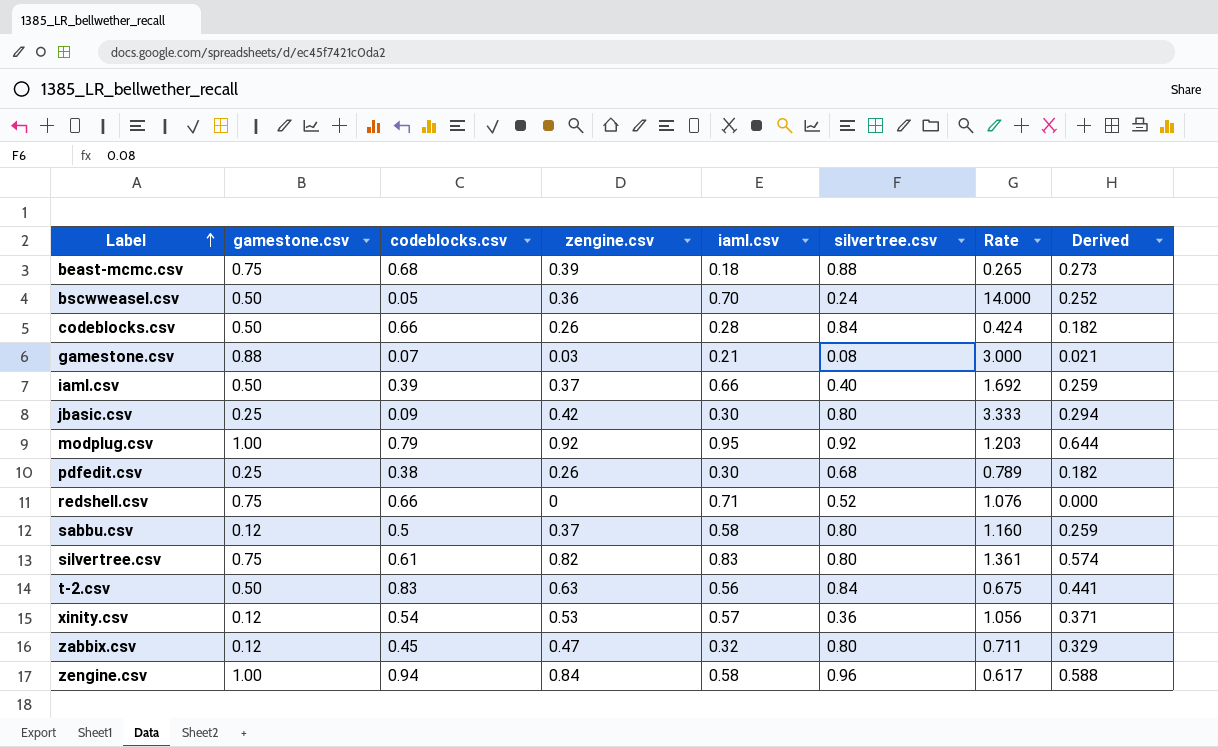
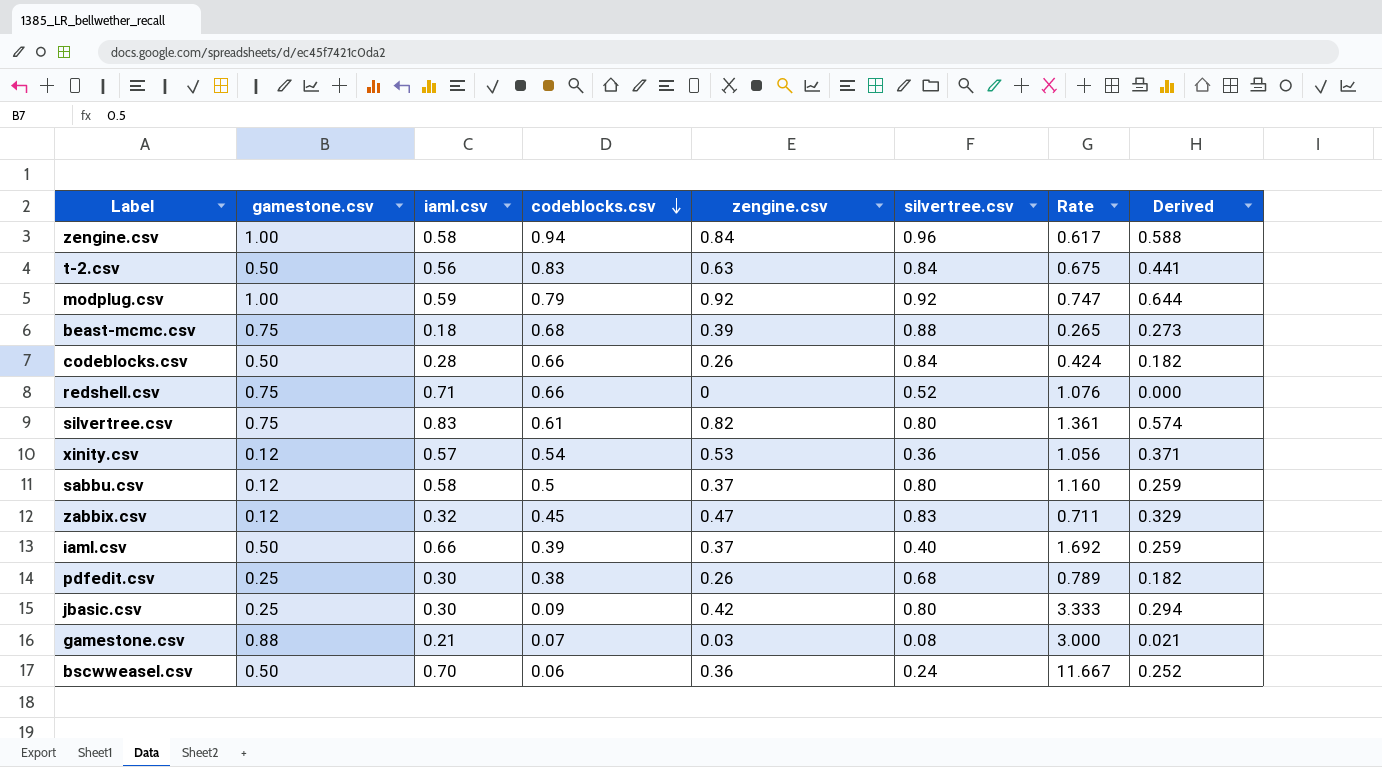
row order: Label ascending -> codeblocks.csv descending
column iaml.csv | position: 5 -> 3
modplug.csv | iaml.csv: 0.95 -> 0.59
modplug.csv | Rate: 1.203 -> 0.747
zabbix.csv | silvertree.csv: 0.80 -> 0.83
bscwweasel.csv | codeblocks.csv: 0.05 -> 0.06
bscwweasel.csv | Rate: 14.000 -> 11.667

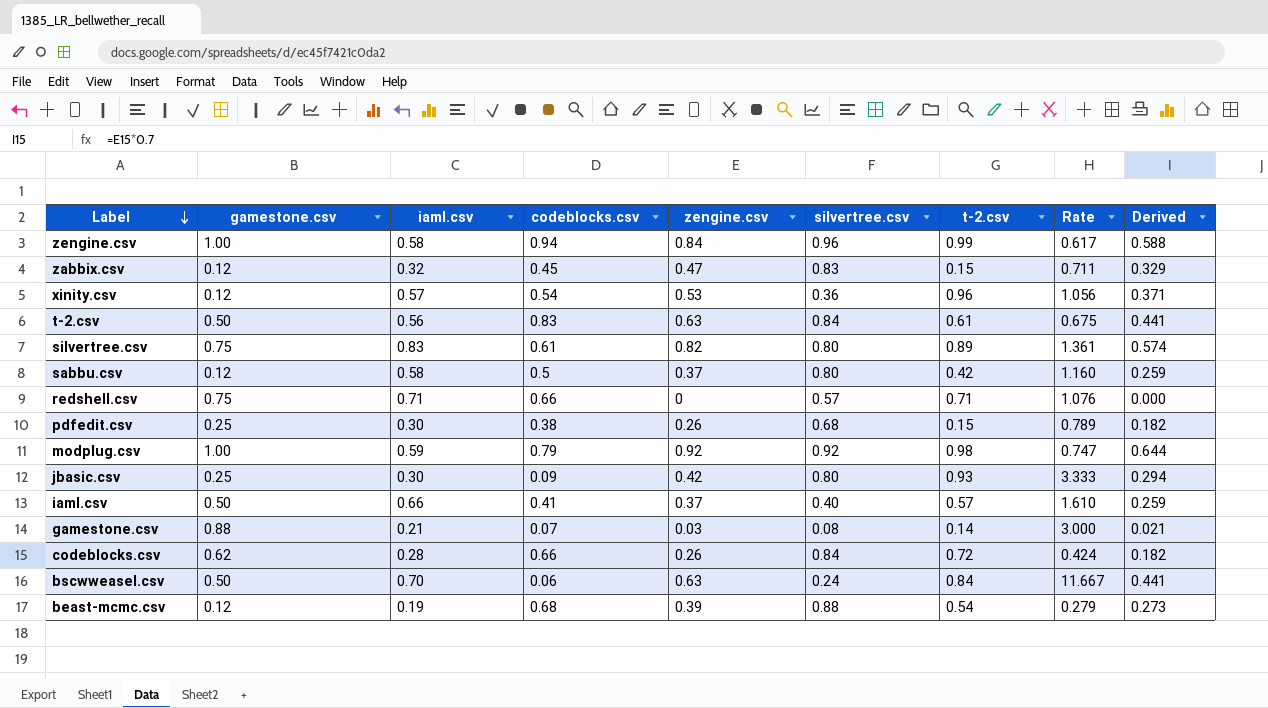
row order: codeblocks.csv descending -> Label descending
column t-2.csv | position: none -> 7
redshell.csv | silvertree.csv: 0.52 -> 0.57
iaml.csv | codeblocks.csv: 0.39 -> 0.41
iaml.csv | Rate: 1.692 -> 1.610
codeblocks.csv | gamestone.csv: 0.50 -> 0.62
bscwweasel.csv | zengine.csv: 0.36 -> 0.63
bscwweasel.csv | Derived: 0.252 -> 0.441
beast-mcmc.csv | gamestone.csv: 0.75 -> 0.12
beast-mcmc.csv | iaml.csv: 0.18 -> 0.19
beast-mcmc.csv | Rate: 0.265 -> 0.279

